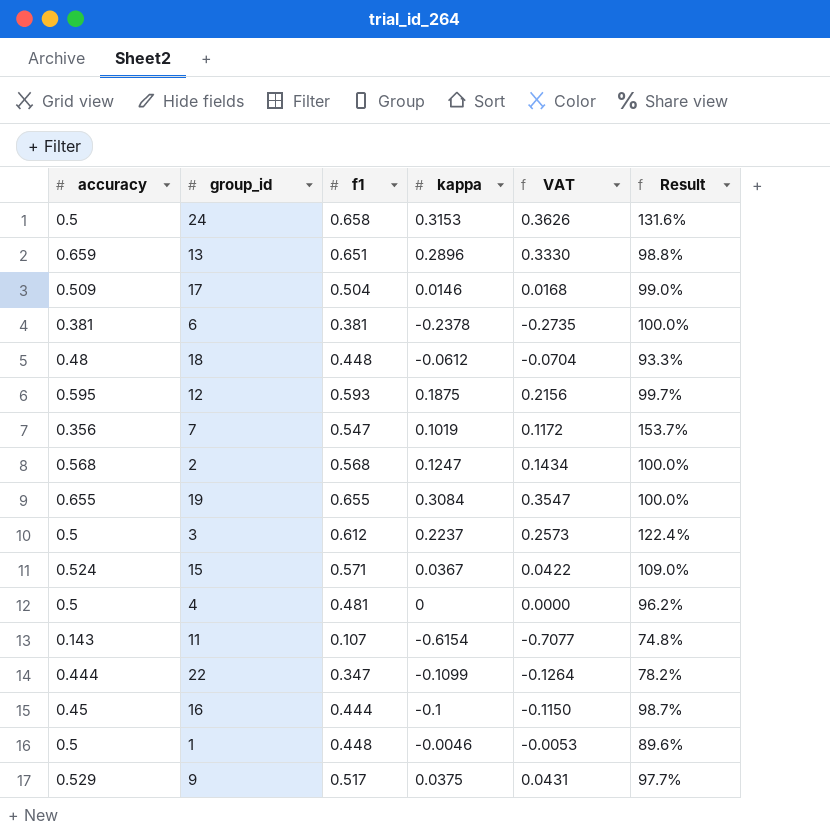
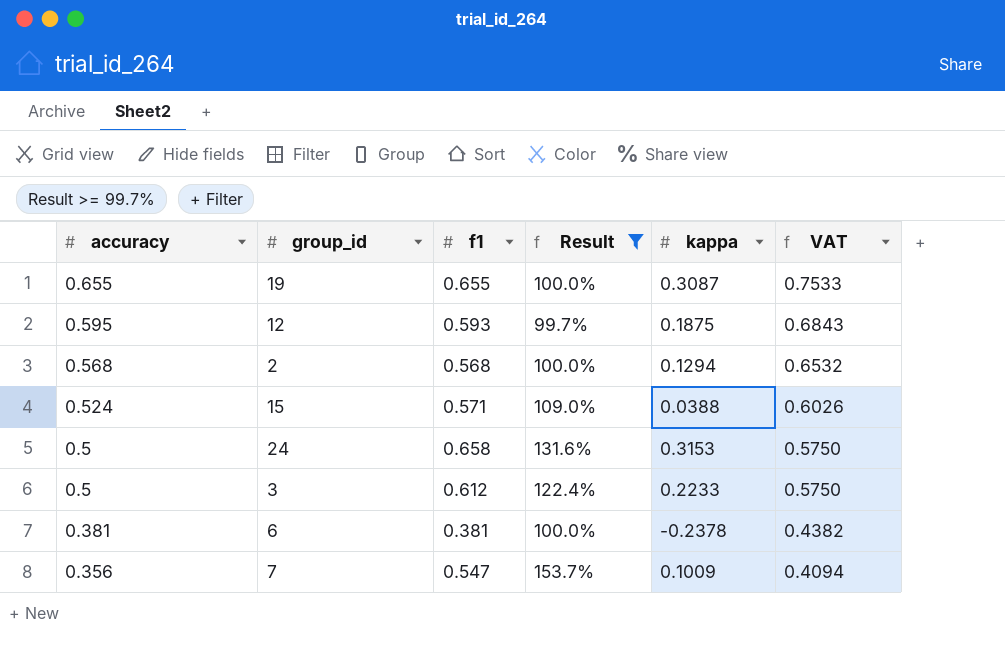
filter: none -> Result >= 99.7%
row order: none -> accuracy descending
column Result | position: 6 -> 4
column VAT | formula: [kappa] * 1.15 -> [accuracy] * 1.15
19 | kappa: 0.3084 -> 0.3087
2 | kappa: 0.1247 -> 0.1294
15 | kappa: 0.0367 -> 0.0388
3 | kappa: 0.2237 -> 0.2233
7 | kappa: 0.1019 -> 0.1009

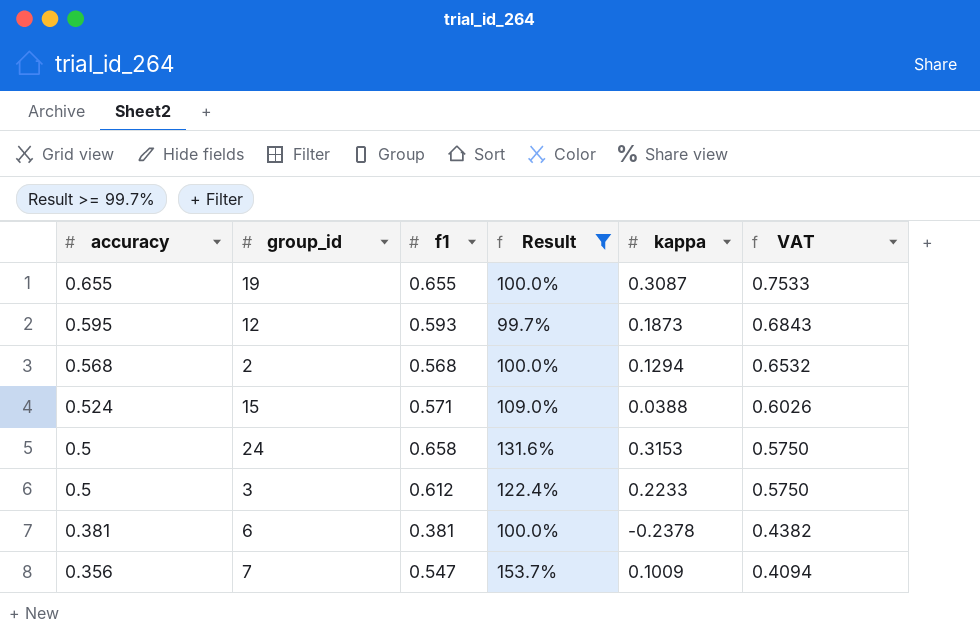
12 | kappa: 0.1875 -> 0.1873

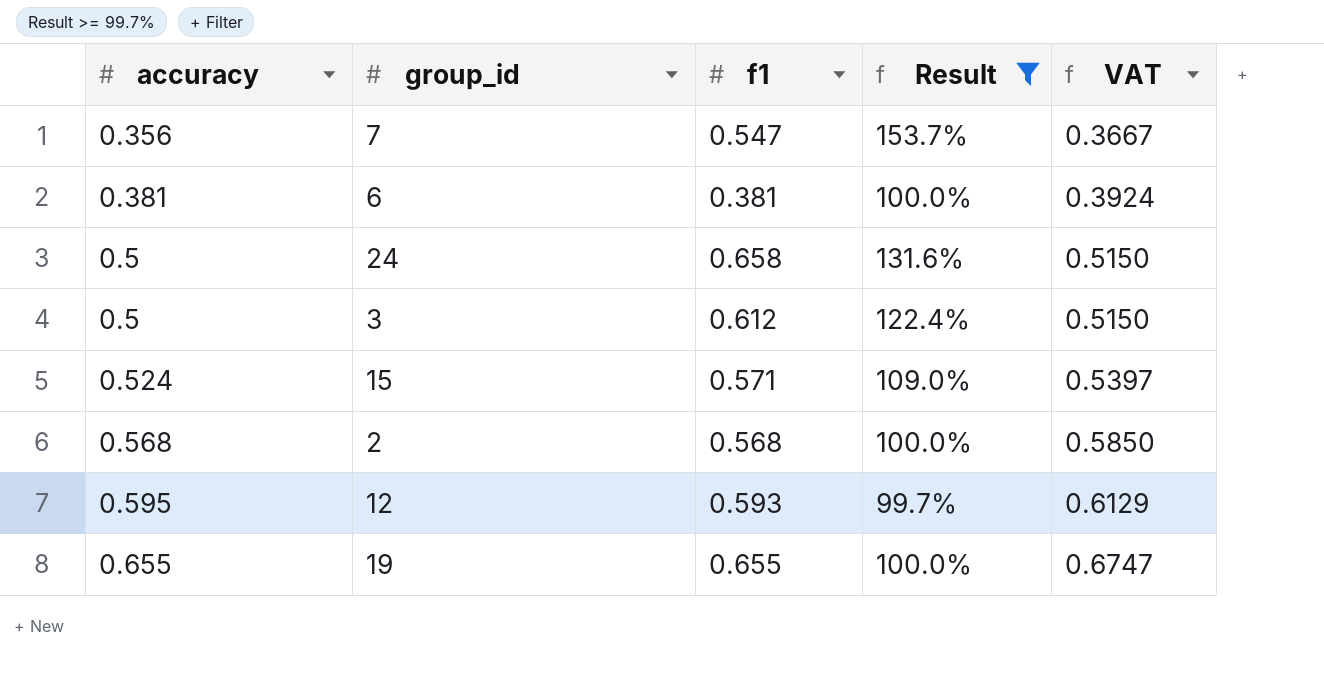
row order: accuracy descending -> accuracy ascending
column kappa | position: 5 -> none
column VAT | formula: [accuracy] * 1.15 -> [accuracy] * 1.03

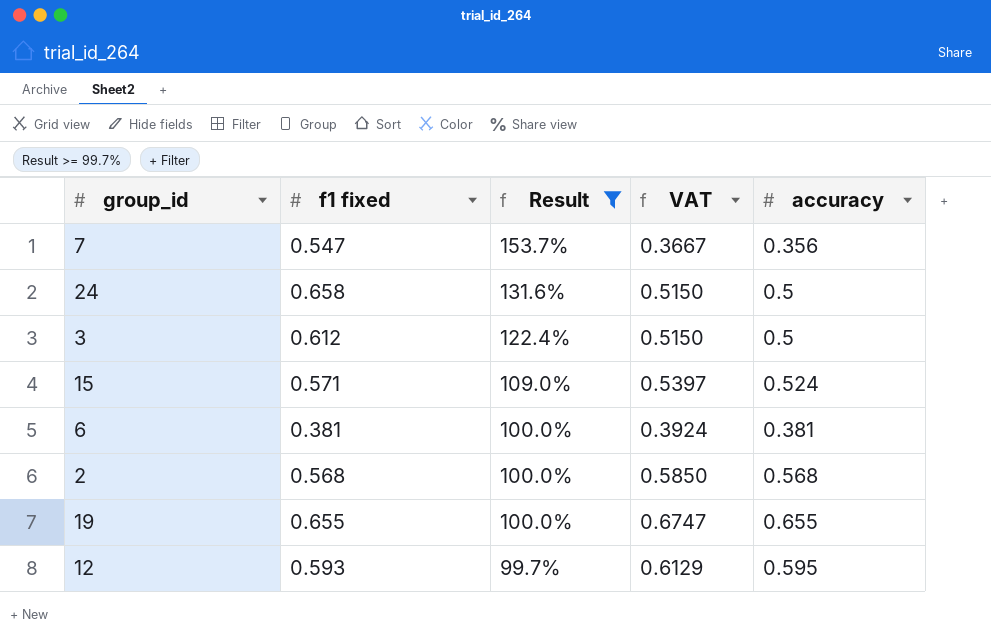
row order: accuracy ascending -> Result descending
column name: f1 -> f1 fixed
column accuracy | position: 1 -> 5

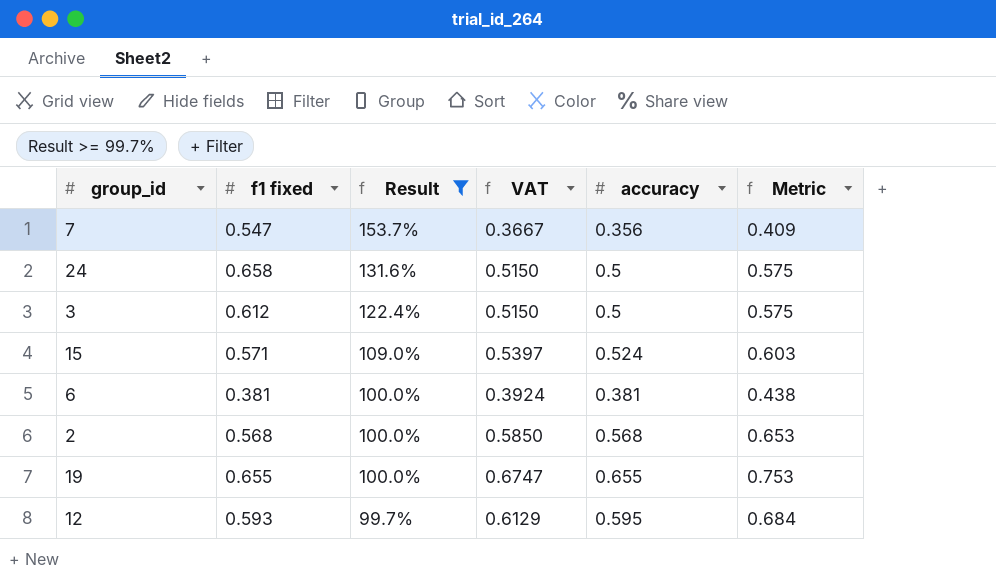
column Metric | formula: none -> [accuracy] * 1.15

